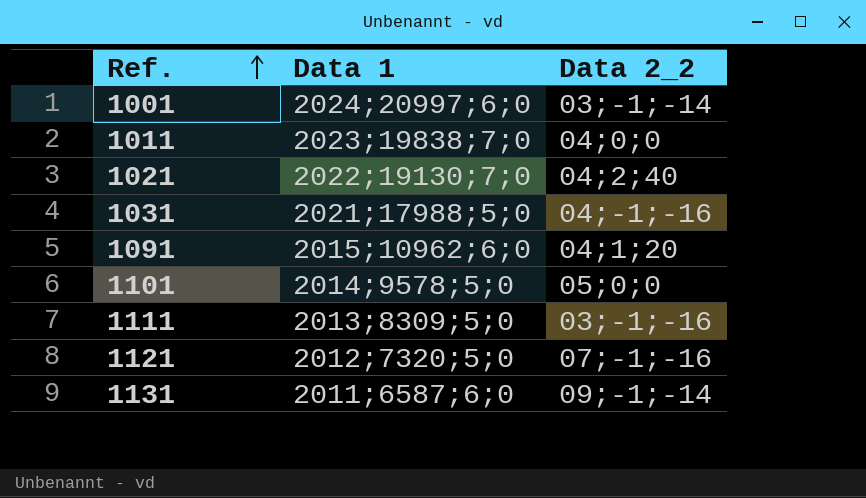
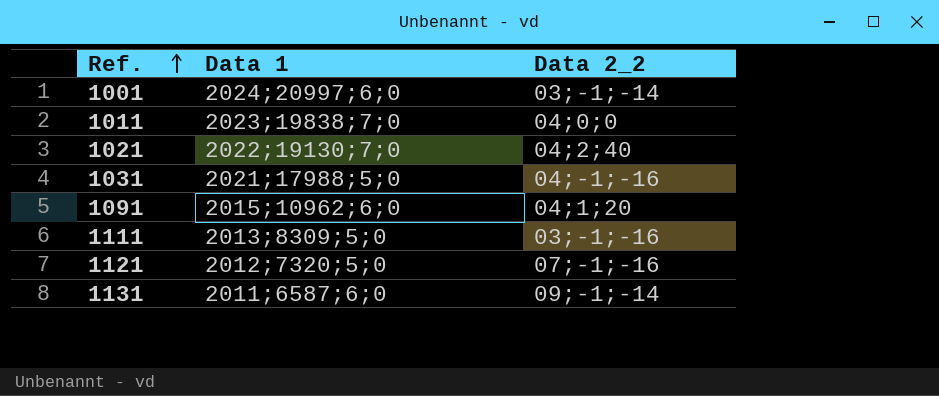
row 1101: 2014;9578;5;0 | 05;0;0 -> none

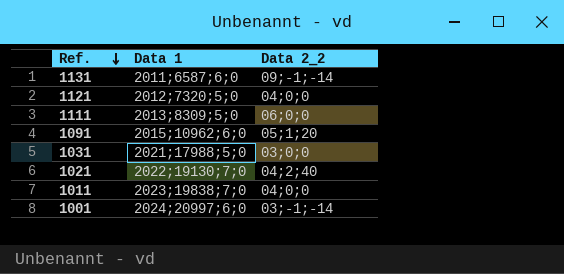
row order: Ref. ascending -> Ref. descending
1121 | Data 2_2: 07;-1;-16 -> 04;0;0
1111 | Data 2_2: 03;-1;-16 -> 06;0;0
1091 | Data 2_2: 04;1;20 -> 05;1;20
1031 | Data 2_2: 04;-1;-16 -> 03;0;0

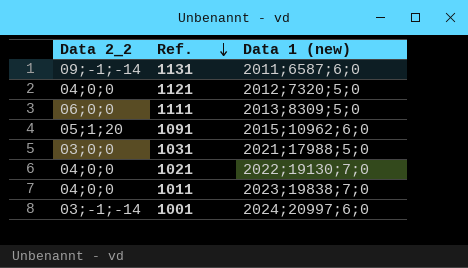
column Data 2_2 | position: 3 -> 1
column name: Data 1 -> Data 1 (new)
1021 | Data 2_2: 04;2;40 -> 04;0;0

